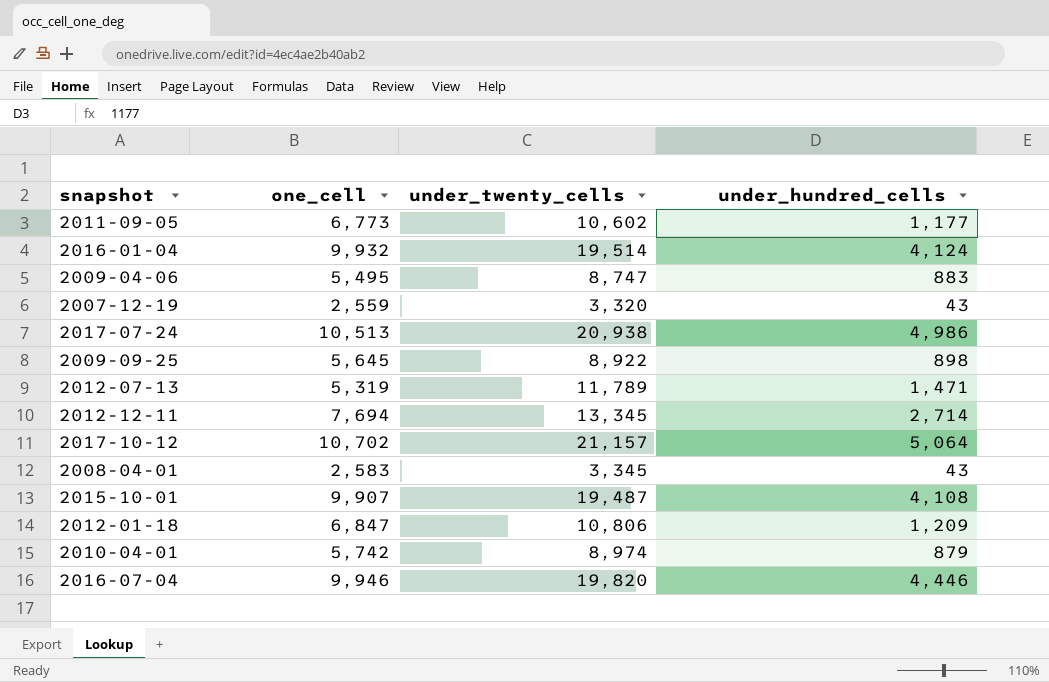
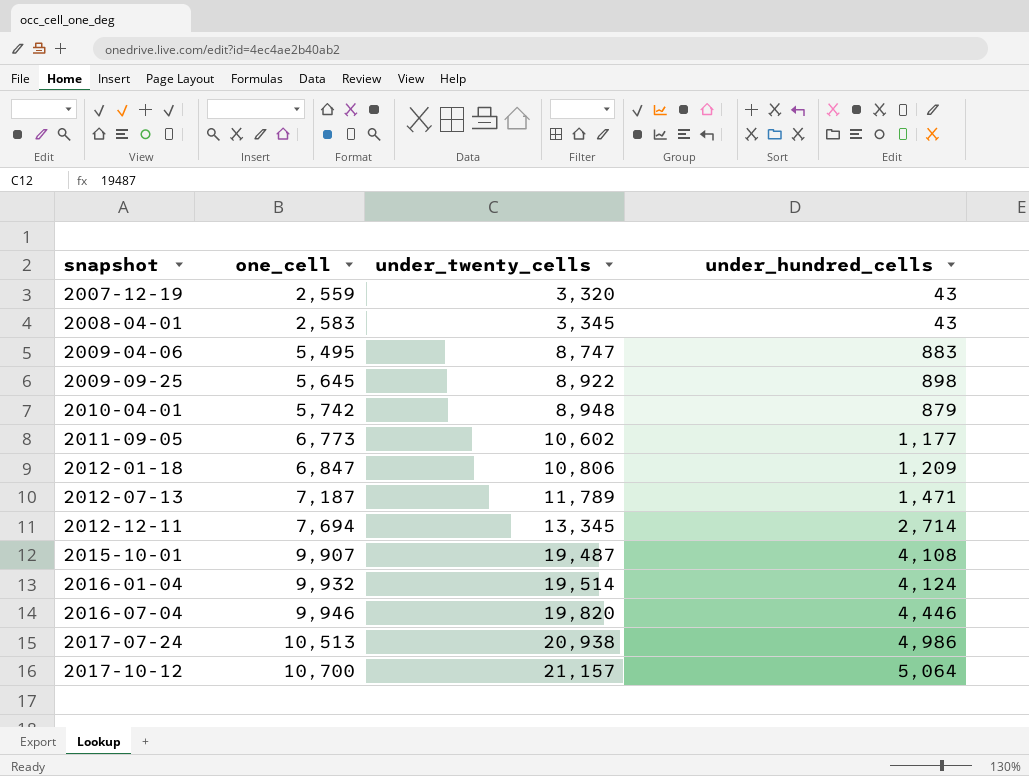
row order: none -> snapshot ascending
2010-04-01 | under_twenty_cells: 8,974 -> 8,948
2012-07-13 | one_cell: 5,319 -> 7,187
2017-10-12 | one_cell: 10,702 -> 10,700

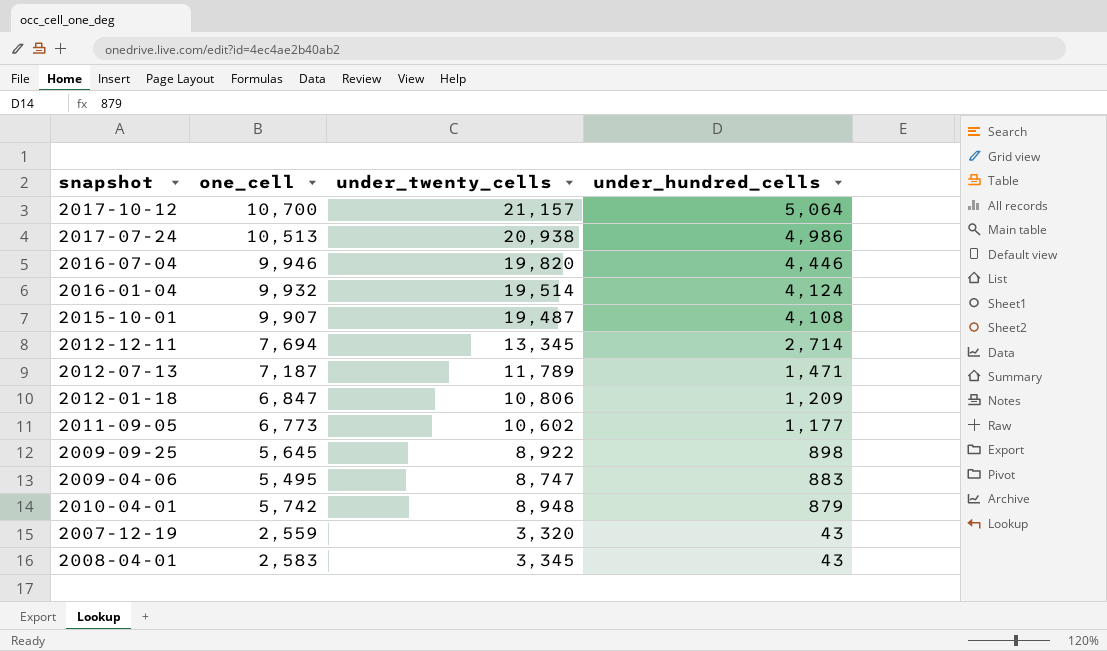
row order: snapshot ascending -> under_hundred_cells descending

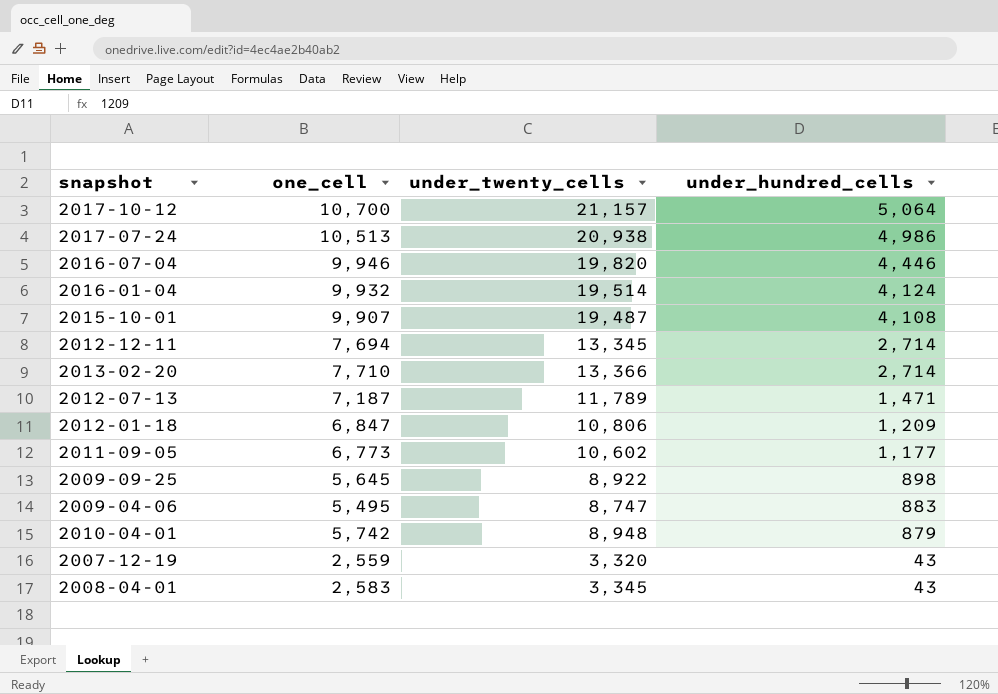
row 2013-02-20: none -> 7,710 | 13,366 | 2,714

